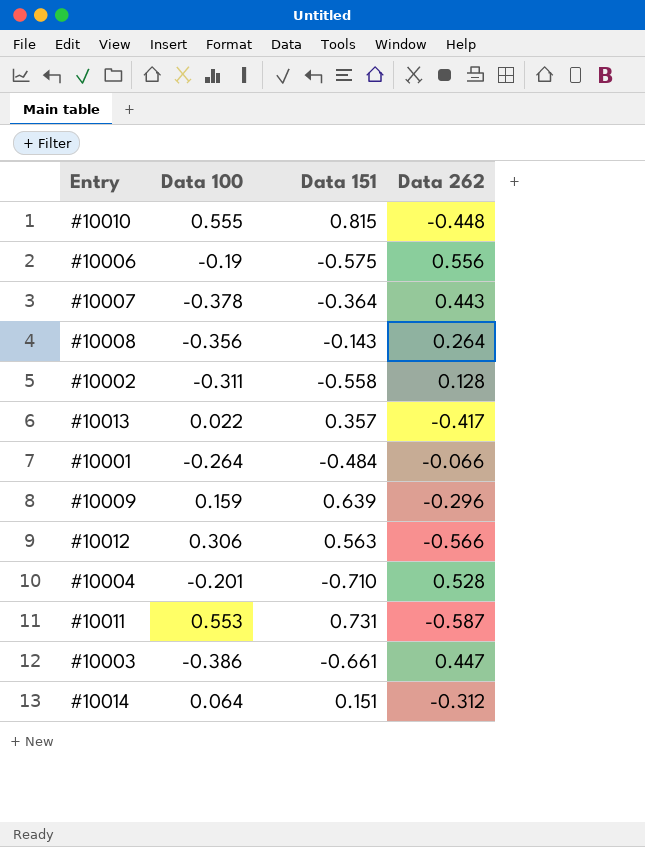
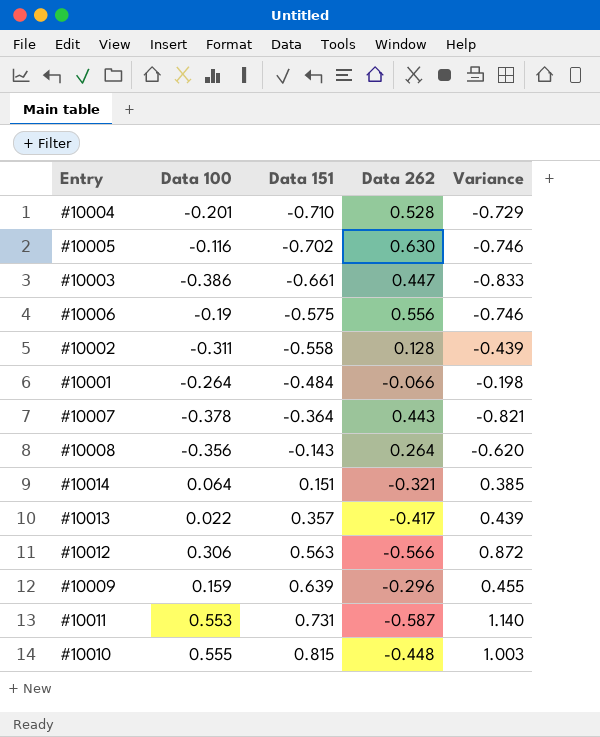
row order: none -> Data 151 ascending
column Variance | formula: none -> [Data 100] - [Data 262]
row #10005: none -> -0.116 | -0.702 | 0.630 | -0.746
#10014 | Data 262: -0.312 -> -0.321

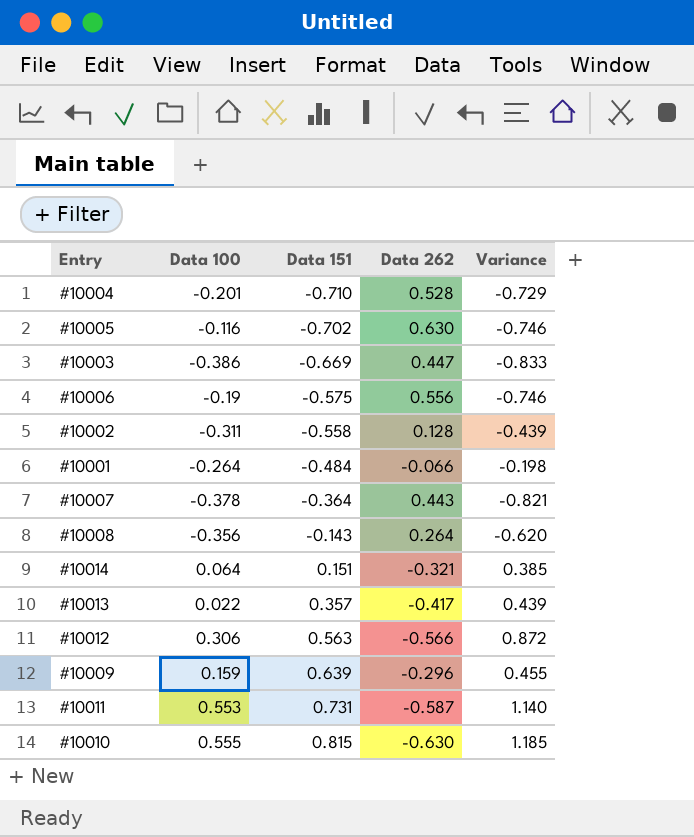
#10003 | Data 151: -0.661 -> -0.669
#10010 | Data 262: -0.448 -> -0.630
#10010 | Variance: 1.003 -> 1.185

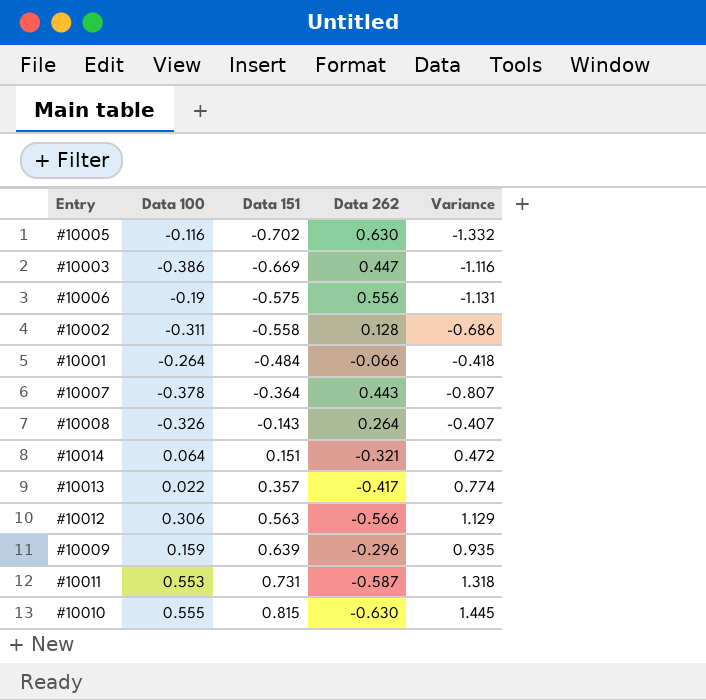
column Variance | formula: [Data 100] - [Data 262] -> [Data 151] - [Data 262]
row #10004: -0.201 | -0.710 | 0.528 | -0.729 -> none
#10008 | Data 100: -0.356 -> -0.326

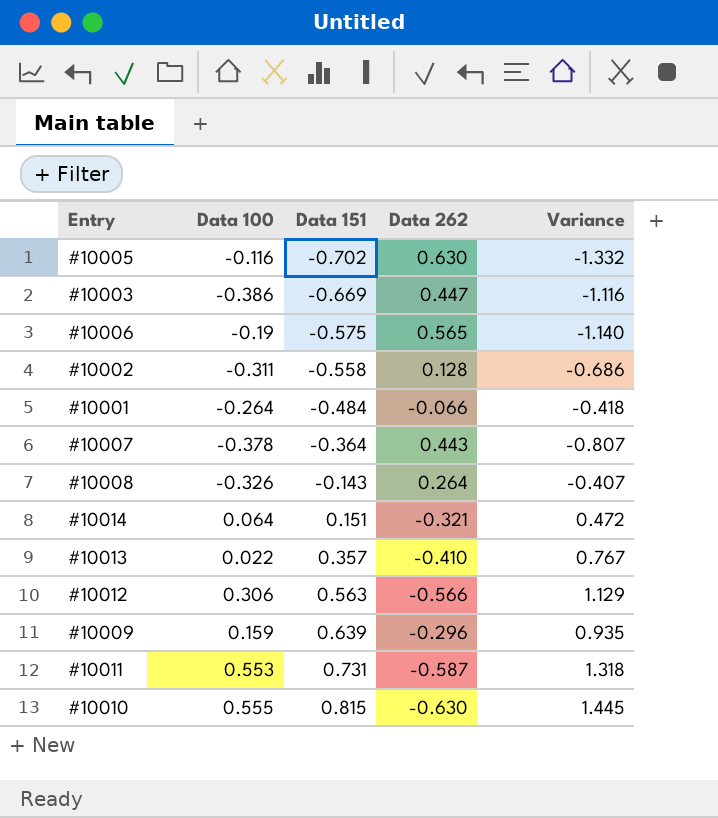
#10006 | Data 262: 0.556 -> 0.565
#10006 | Variance: -1.131 -> -1.140
#10013 | Data 262: -0.417 -> -0.410
#10013 | Variance: 0.774 -> 0.767

